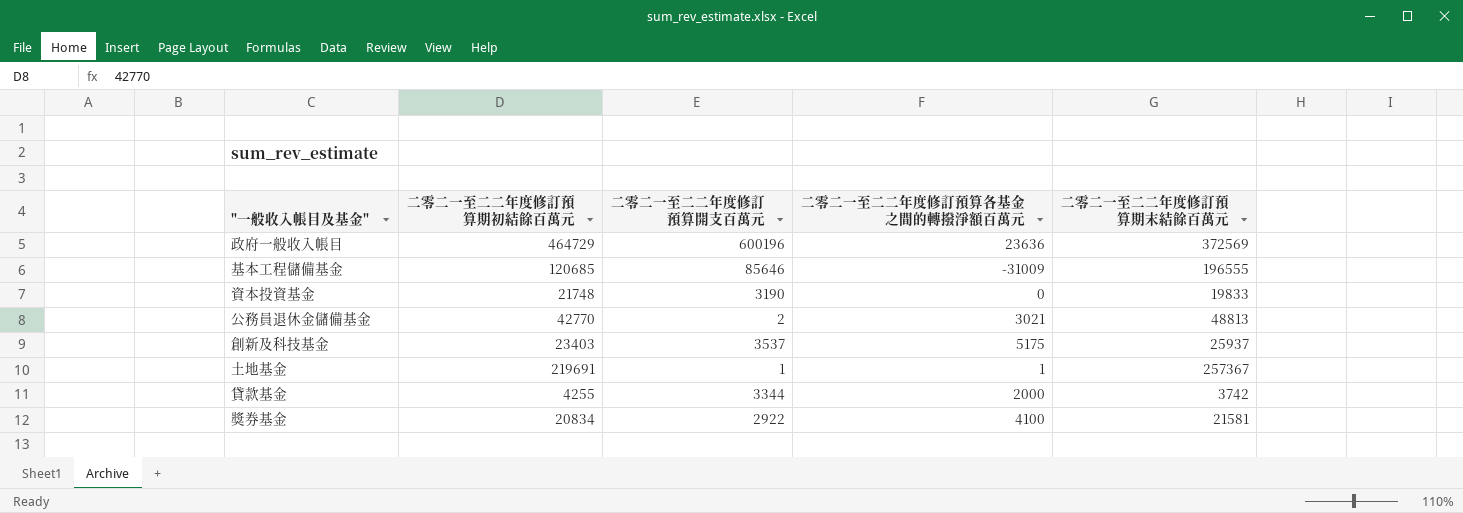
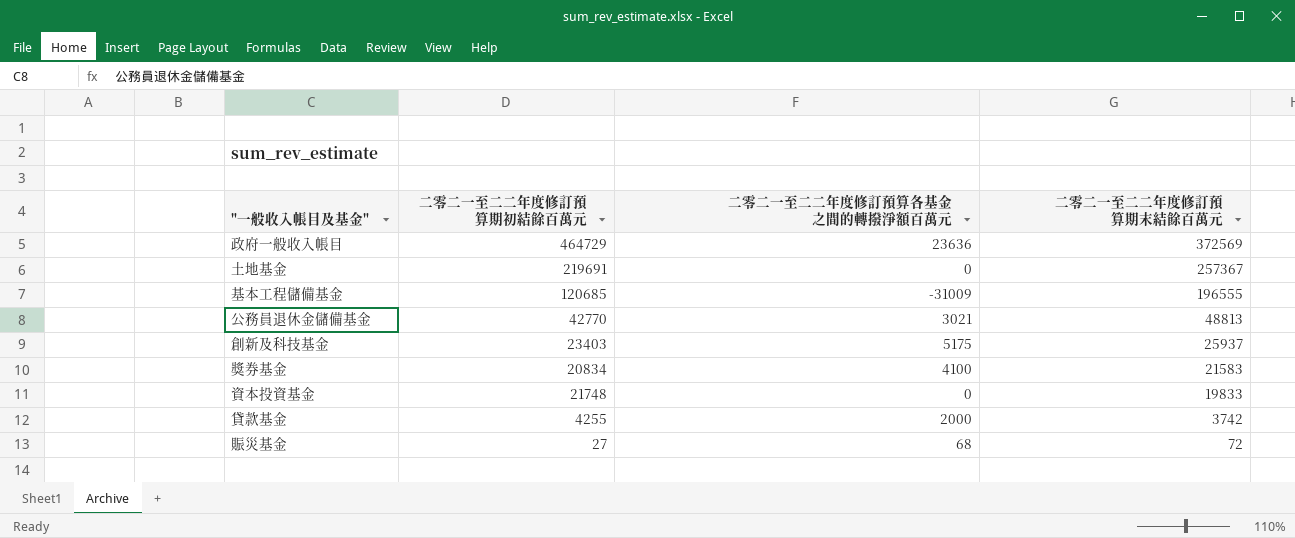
row order: none -> 二零二一至二二年度修訂預算期末結餘百萬元 descending
column 二零二一至二二年度修訂預算開支百萬元 | position: 3 -> none
土地基金 | 二零二一至二二年度修訂預算各基金之間的轉撥淨額百萬元: 1 -> 0
獎券基金 | 二零二一至二二年度修訂預算期末結餘百萬元: 21581 -> 21583
row 賑災基金: none -> 27 | 68 | 72

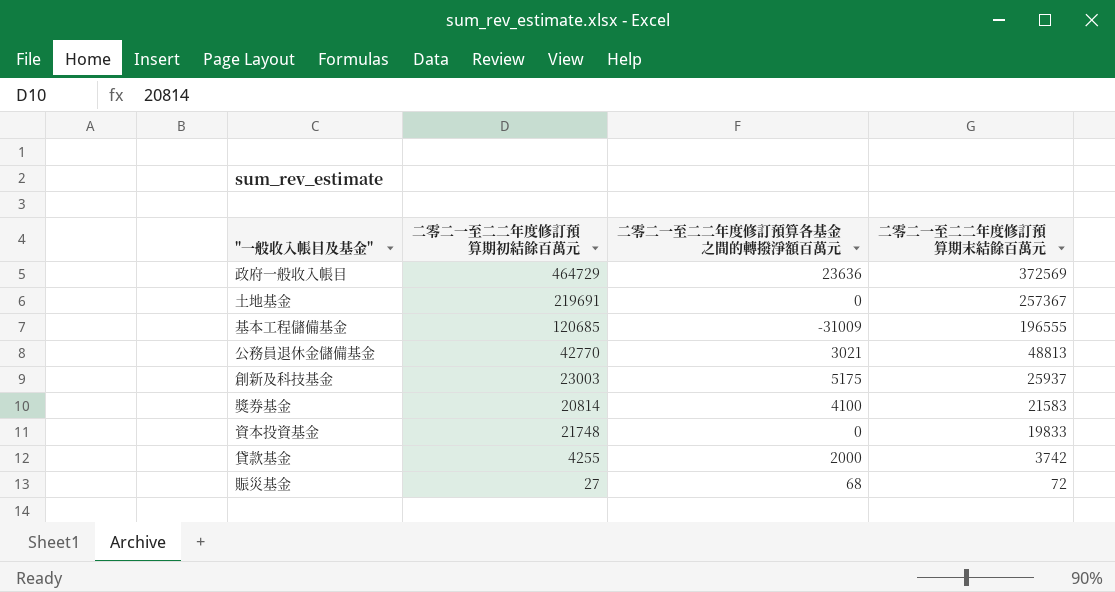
創新及科技基金 | 二零二一至二二年度修訂預算期初結餘百萬元: 23403 -> 23003
獎券基金 | 二零二一至二二年度修訂預算期初結餘百萬元: 20834 -> 20814

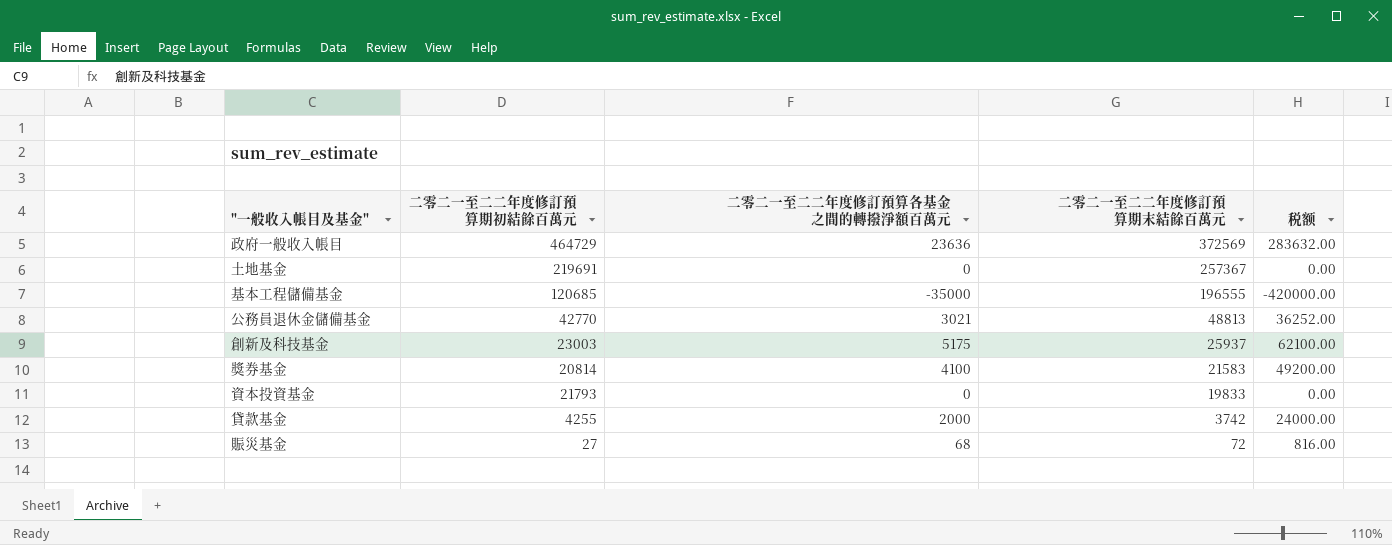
column 税额 | formula: none -> [二零二一至二二年度修訂預算各基金之間的轉撥淨額百萬元] * 12
基本工程儲備基金 | 二零二一至二二年度修訂預算各基金之間的轉撥淨額百萬元: -31009 -> -35000
資本投資基金 | 二零二一至二二年度修訂預算期初結餘百萬元: 21748 -> 21793

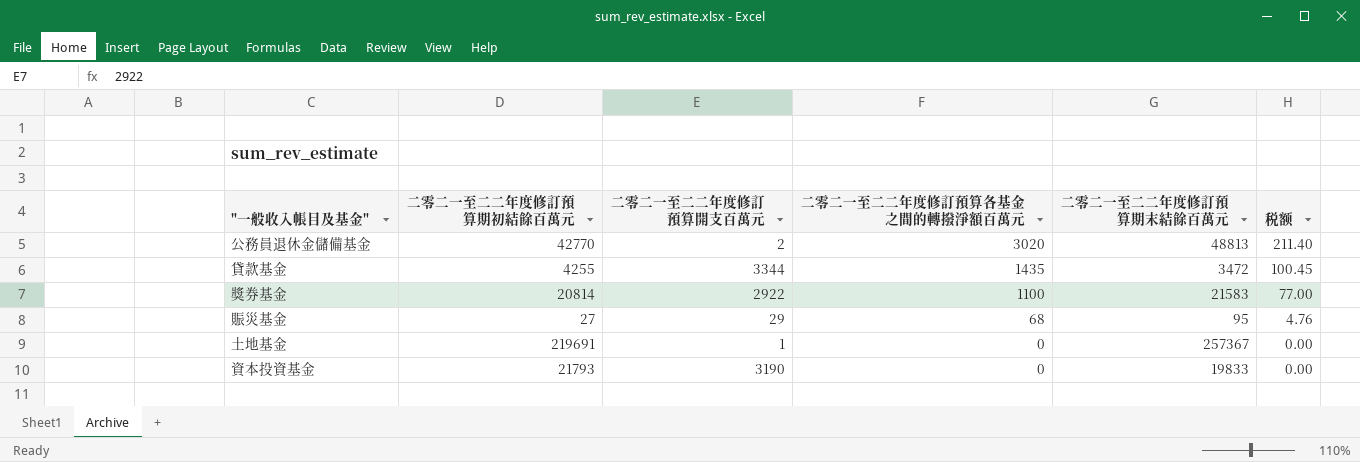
row order: 二零二一至二二年度修訂預算期末結餘百萬元 descending -> 二零二一至二二年度修訂預算各基金之間的轉撥淨額百萬元 descending
column 二零二一至二二年度修訂預算開支百萬元 | position: none -> 3
column 税额 | formula: [二零二一至二二年度修訂預算各基金之間的轉撥淨額百萬元] * 12 -> [二零二一至二二年度修訂預算各基金之間的轉撥淨額百萬元] * 0.07
row 政府一般收入帳目: 464729 | 23636 | 372569 | 283632.00 -> none
row 基本工程儲備基金: 120685 | -35000 | 196555 | -420000.00 -> none
row 創新及科技基金: 23003 | 5175 | 25937 | 62100.00 -> none
公務員退休金儲備基金 | 二零二一至二二年度修訂預算各基金之間的轉撥淨額百萬元: 3021 -> 3020
貸款基金 | 二零二一至二二年度修訂預算各基金之間的轉撥淨額百萬元: 2000 -> 1435
貸款基金 | 二零二一至二二年度修訂預算期末結餘百萬元: 3742 -> 3472
獎券基金 | 二零二一至二二年度修訂預算各基金之間的轉撥淨額百萬元: 4100 -> 1100
賑災基金 | 二零二一至二二年度修訂預算期末結餘百萬元: 72 -> 95

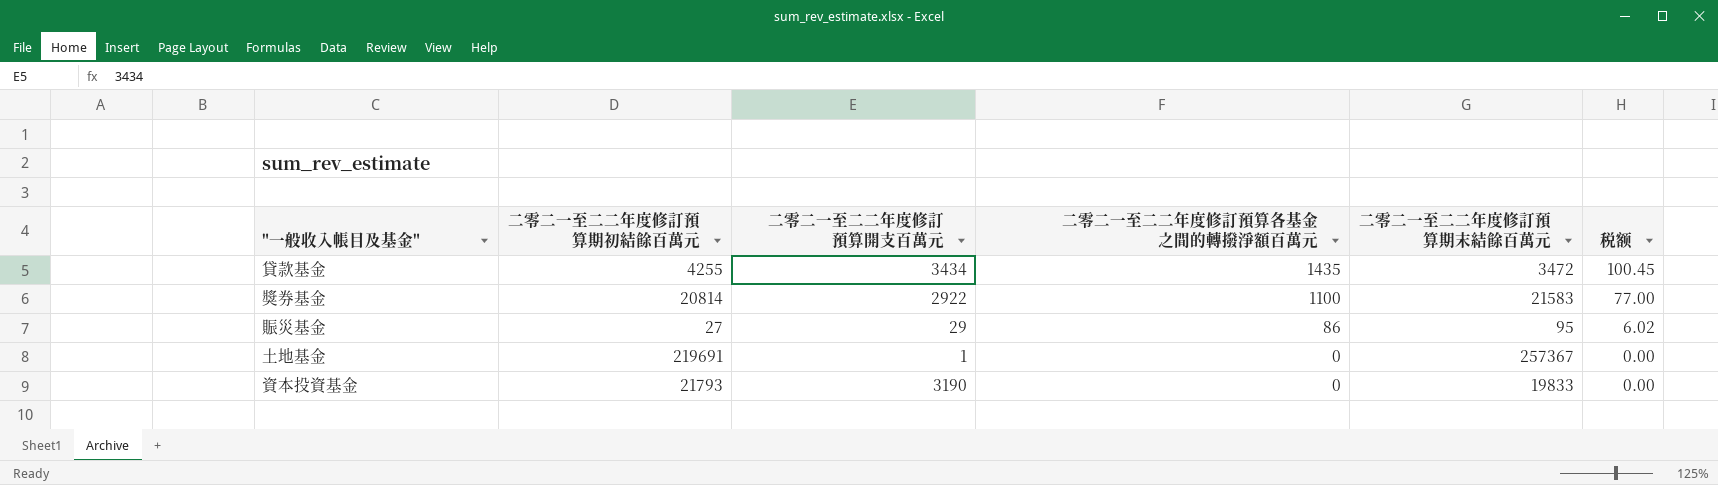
row 公務員退休金儲備基金: 42770 | 2 | 3020 | 48813 | 211.40 -> none
貸款基金 | 二零二一至二二年度修訂預算開支百萬元: 3344 -> 3434
賑災基金 | 二零二一至二二年度修訂預算各基金之間的轉撥淨額百萬元: 68 -> 86
賑災基金 | 税额: 4.76 -> 6.02

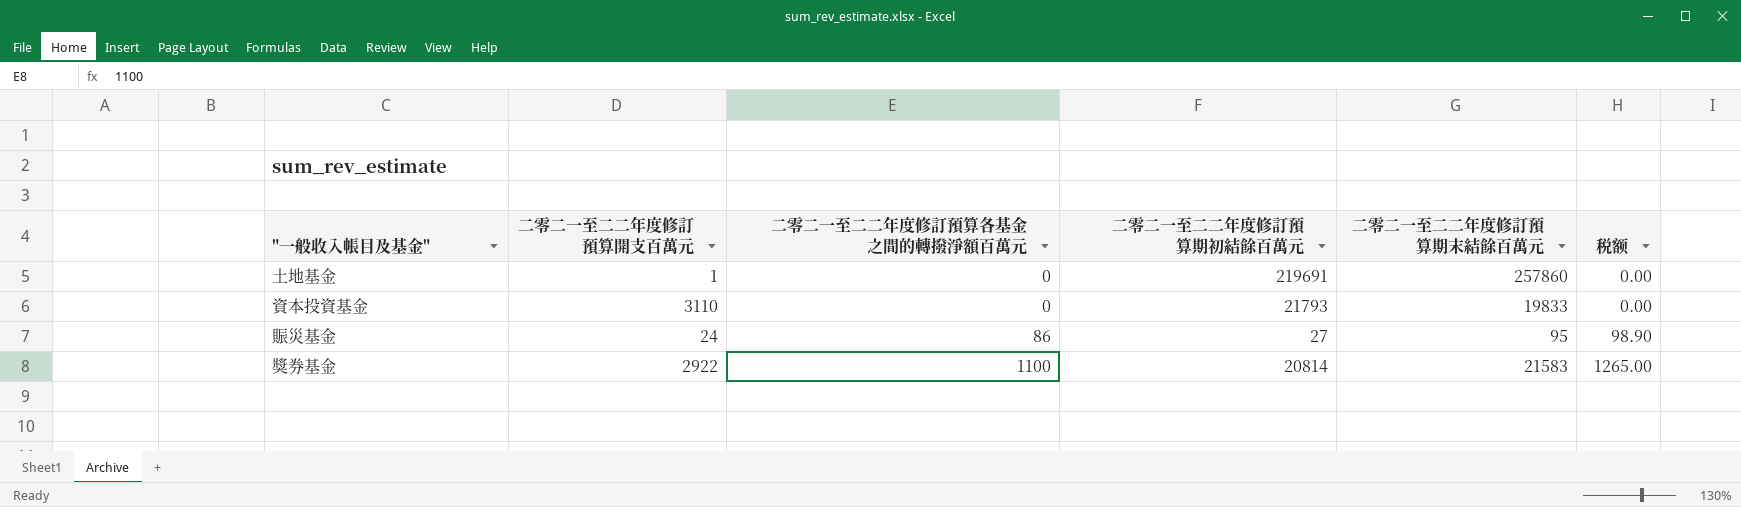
row order: 二零二一至二二年度修訂預算各基金之間的轉撥淨額百萬元 descending -> 二零二一至二二年度修訂預算各基金之間的轉撥淨額百萬元 ascending
column 二零二一至二二年度修訂預算期初結餘百萬元 | position: 2 -> 4
column 税额 | formula: [二零二一至二二年度修訂預算各基金之間的轉撥淨額百萬元] * 0.07 -> [二零二一至二二年度修訂預算各基金之間的轉撥淨額百萬元] * 1.15
row 貸款基金: 4255 | 3434 | 1435 | 3472 | 100.45 -> none
土地基金 | 二零二一至二二年度修訂預算期末結餘百萬元: 257367 -> 257860
資本投資基金 | 二零二一至二二年度修訂預算開支百萬元: 3190 -> 3110
賑災基金 | 二零二一至二二年度修訂預算開支百萬元: 29 -> 24

